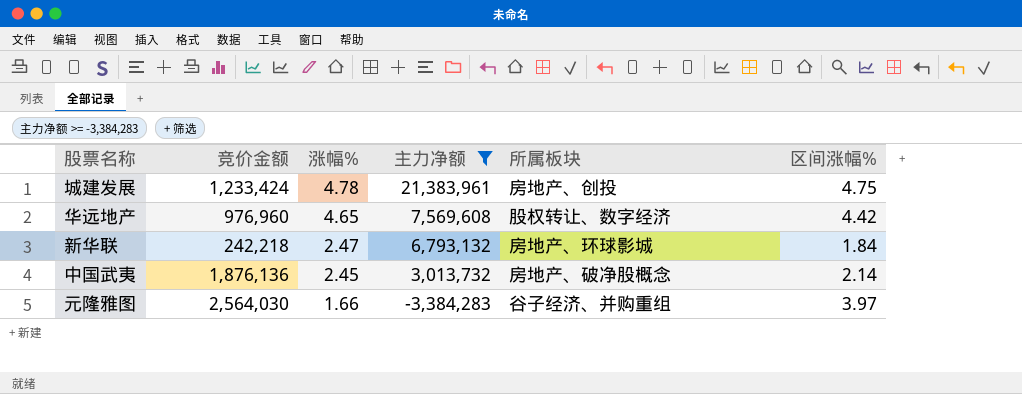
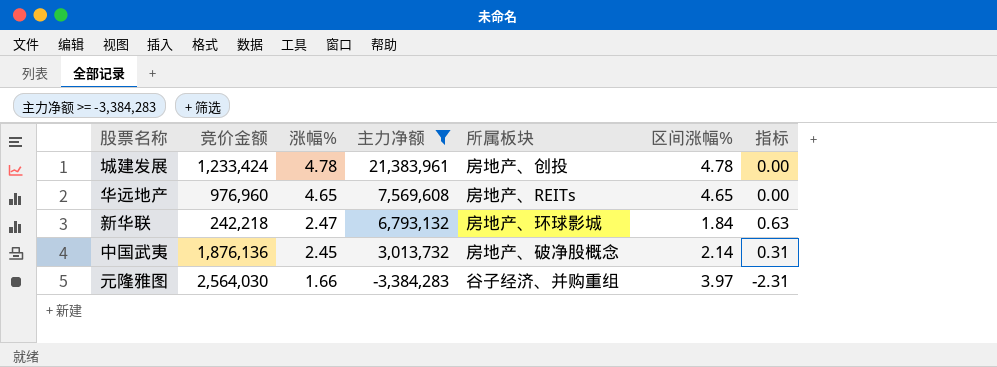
column 指标 | formula: none -> [涨幅%] - [区间涨幅%]
城建发展 | 区间涨幅%: 4.75 -> 4.78
华远地产 | 所属板块: 股权转让、数字经济 -> 房地产、REITs
华远地产 | 区间涨幅%: 4.42 -> 4.65

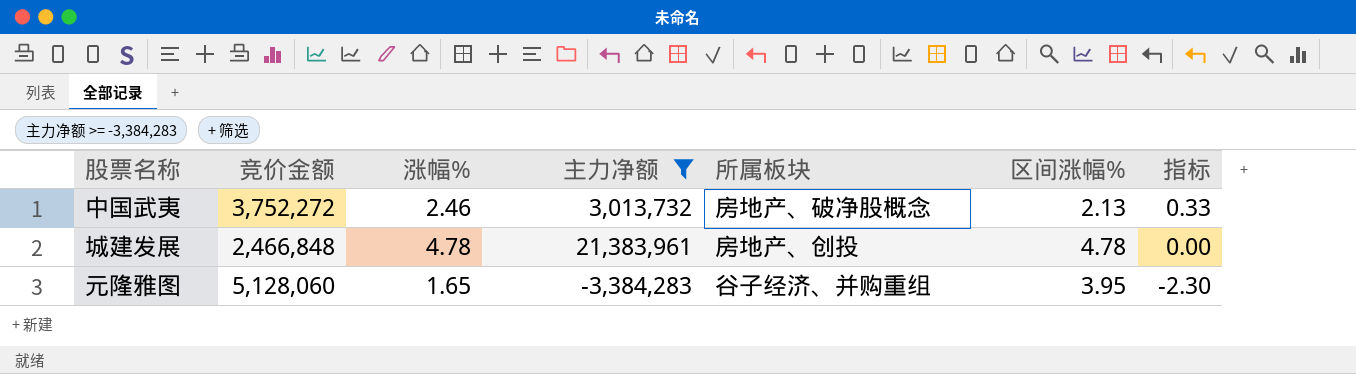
row order: 涨幅% descending -> 指标 descending
row 华远地产: 976,960 | 4.65 | 7,569,608 | 房地产、REITs | 4.65 | 0.00 -> none
row 新华联: 242,218 | 2.47 | 6,793,132 | 房地产、环球影城 | 1.84 | 0.63 -> none
中国武夷 | 竞价金额: 1,876,136 -> 3,752,272
中国武夷 | 涨幅%: 2.45 -> 2.46
中国武夷 | 区间涨幅%: 2.14 -> 2.13
中国武夷 | 指标: 0.31 -> 0.33
城建发展 | 竞价金额: 1,233,424 -> 2,466,848
元隆雅图 | 竞价金额: 2,564,030 -> 5,128,060
元隆雅图 | 涨幅%: 1.66 -> 1.65
元隆雅图 | 区间涨幅%: 3.97 -> 3.95
元隆雅图 | 指标: -2.31 -> -2.30

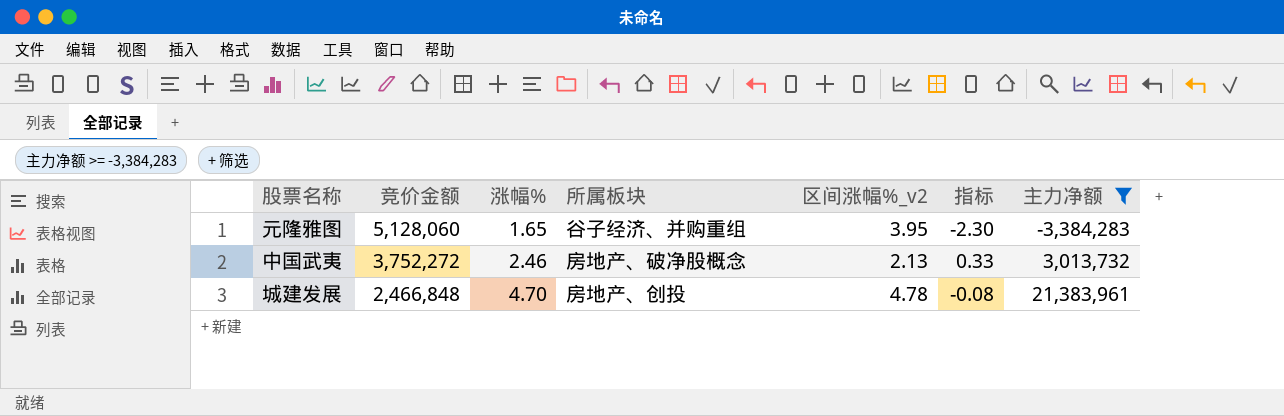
row order: 指标 descending -> 竞价金额 descending
column name: 区间涨幅% -> 区间涨幅%_v2
column 主力净额 | position: 4 -> 7
城建发展 | 涨幅%: 4.78 -> 4.70
城建发展 | 指标: 0.00 -> -0.08

